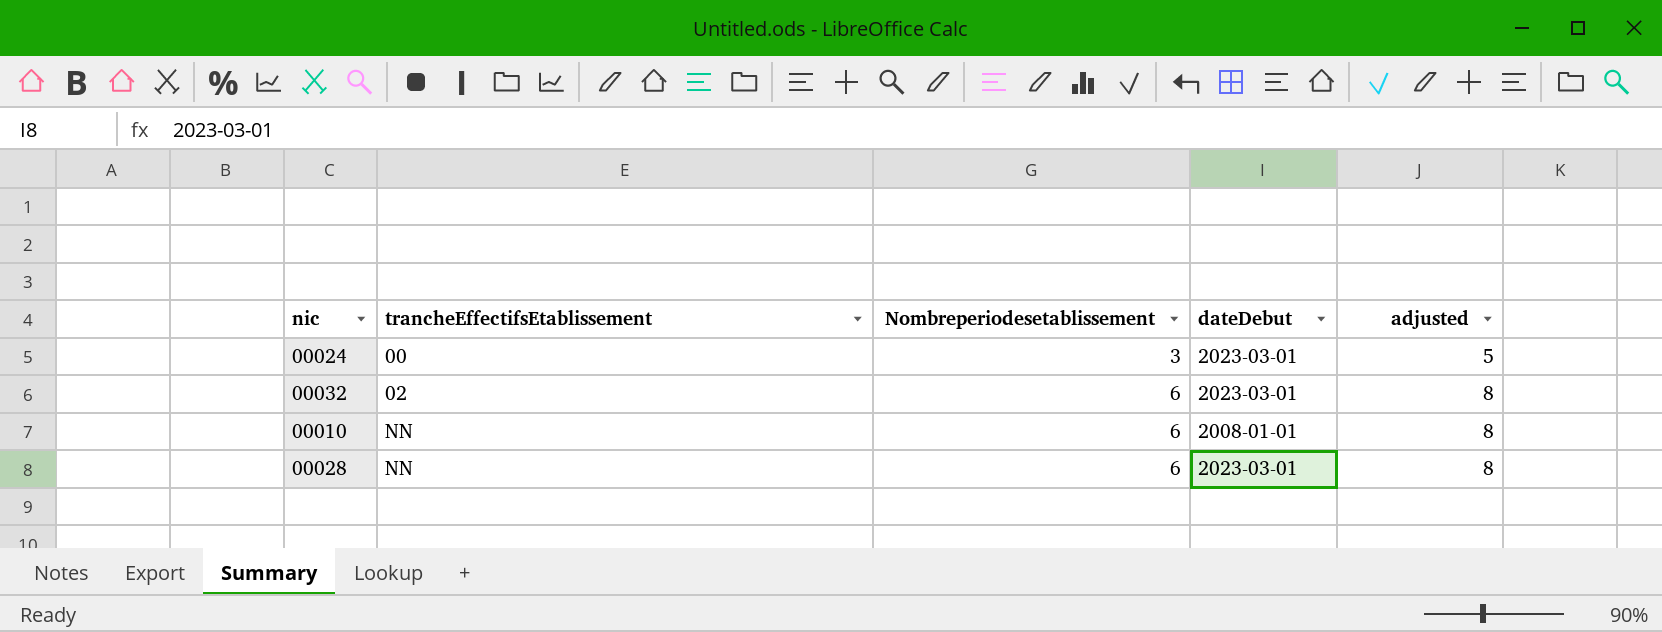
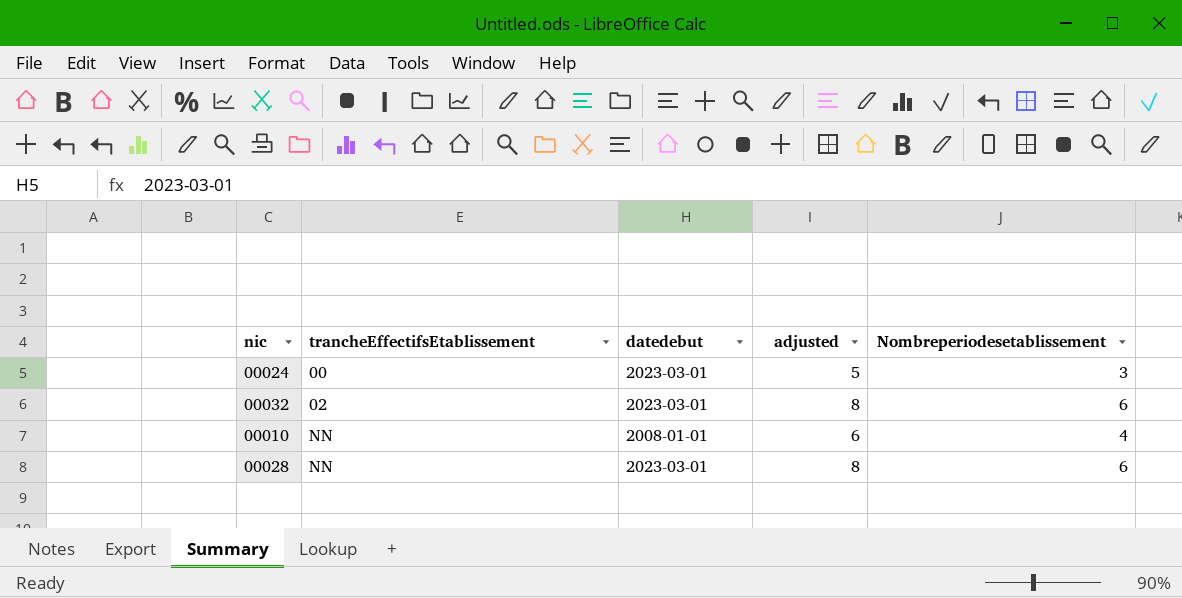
column name: dateDebut -> datedebut
column Nombreperiodesetablissement | position: 3 -> 5
00010 | adjusted: 8 -> 6
00010 | Nombreperiodesetablissement: 6 -> 4

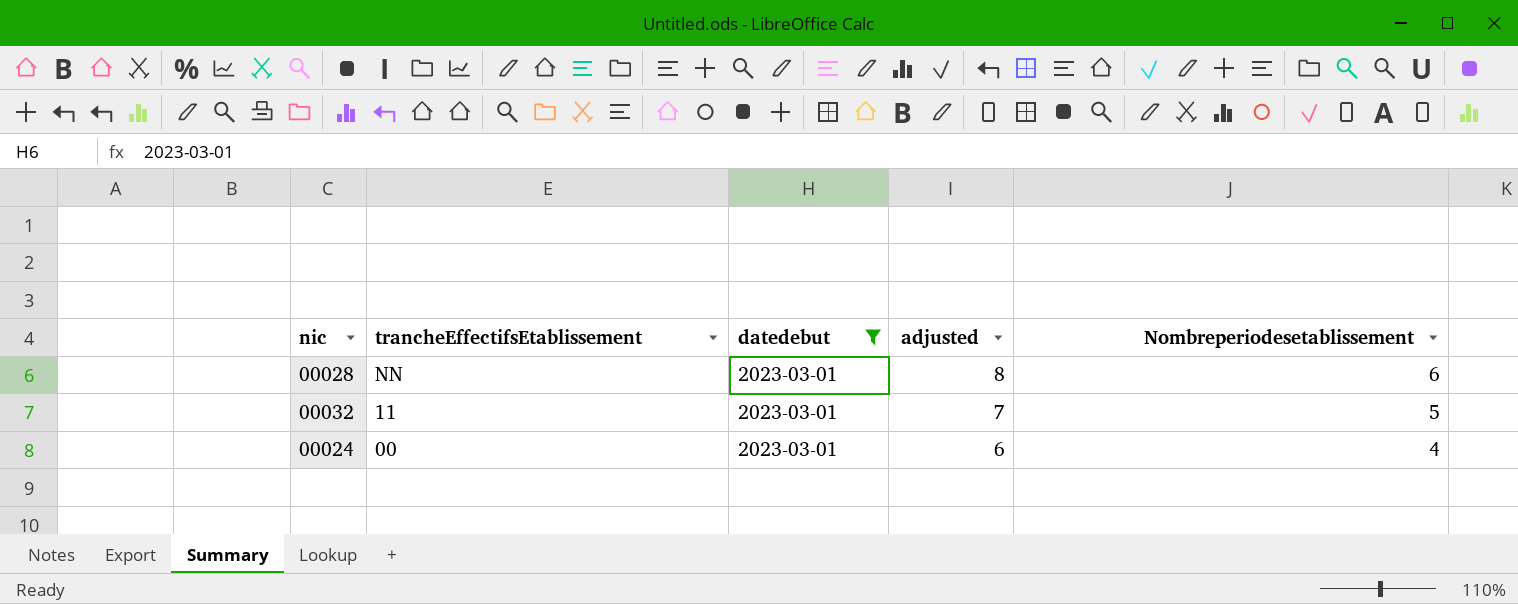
filter: none -> datedebut = 2023-03-01
row order: trancheEffectifsEtablissement ascending -> trancheEffectifsEtablissement descending
00032 | trancheEffectifsEtablissement: 02 -> 11
00032 | adjusted: 8 -> 7
00032 | Nombreperiodesetablissement: 6 -> 5
00024 | adjusted: 5 -> 6
00024 | Nombreperiodesetablissement: 3 -> 4

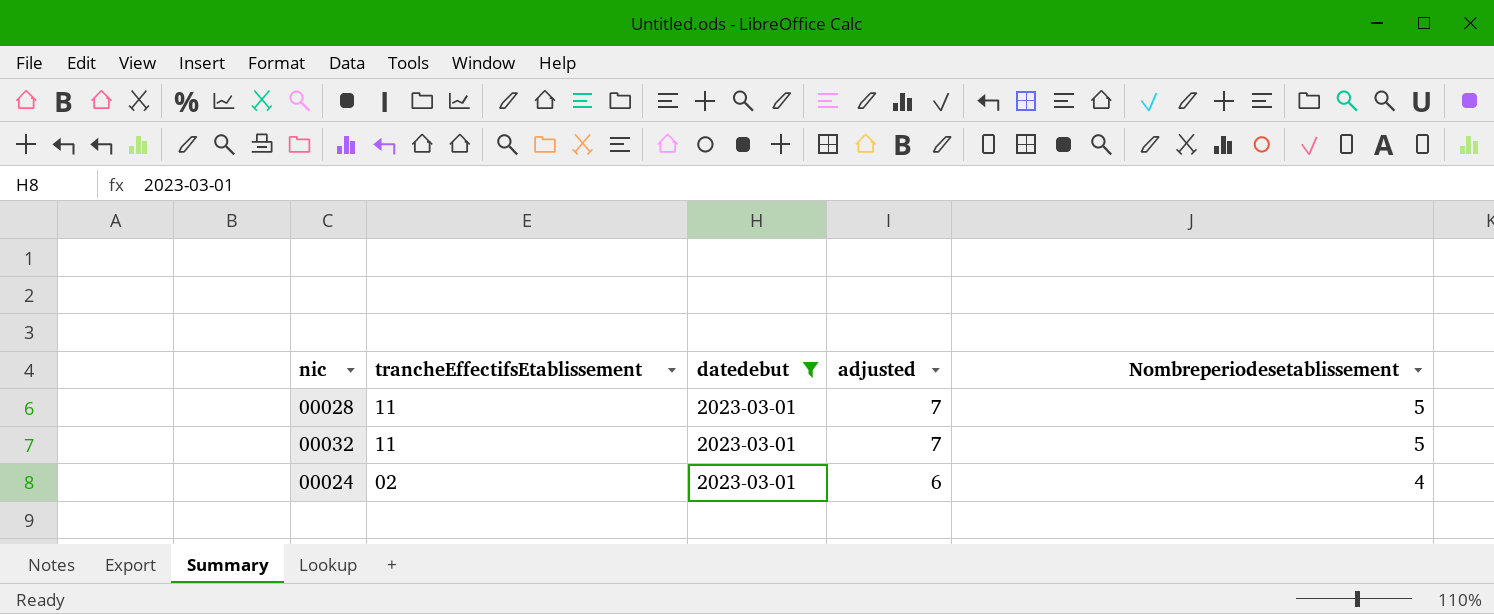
00028 | trancheEffectifsEtablissement: NN -> 11
00028 | adjusted: 8 -> 7
00028 | Nombreperiodesetablissement: 6 -> 5
00024 | trancheEffectifsEtablissement: 00 -> 02

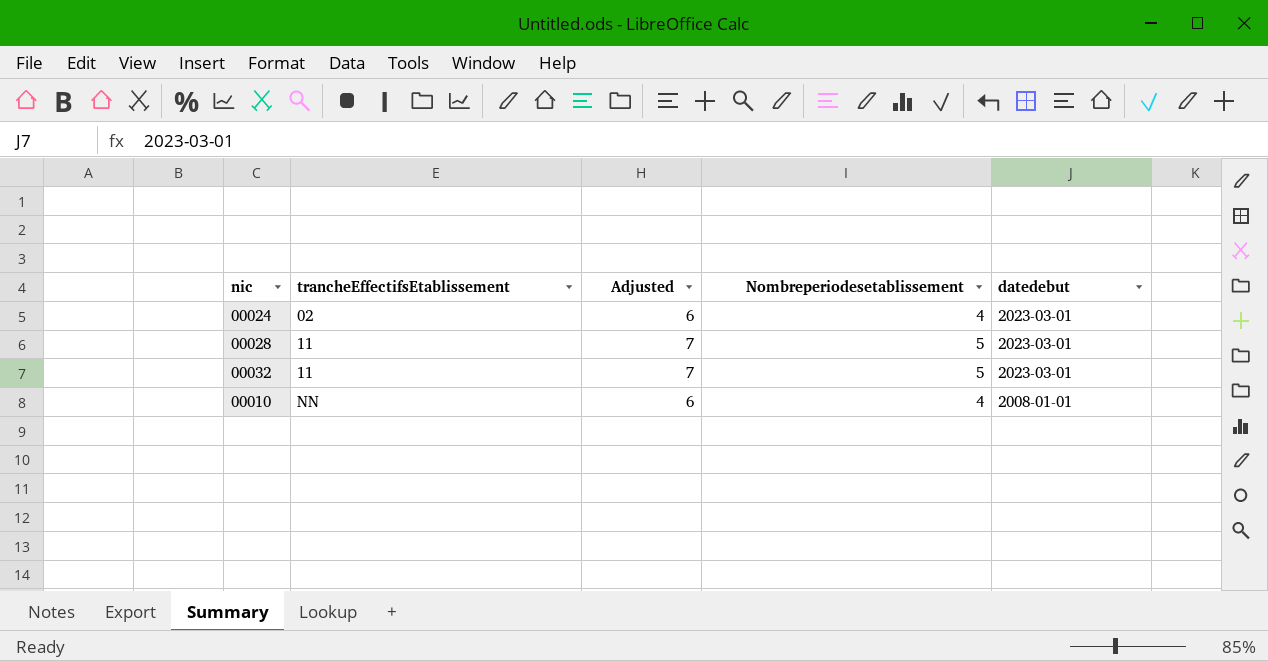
filter: datedebut = 2023-03-01 -> none
row order: trancheEffectifsEtablissement descending -> trancheEffectifsEtablissement ascending
column name: adjusted -> Adjusted
column datedebut | position: 3 -> 5

